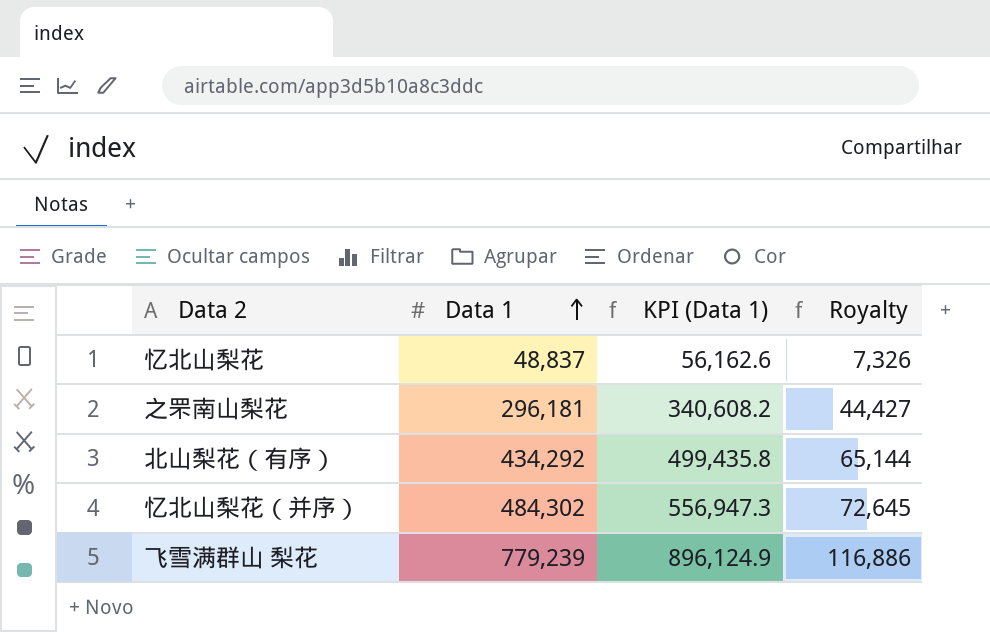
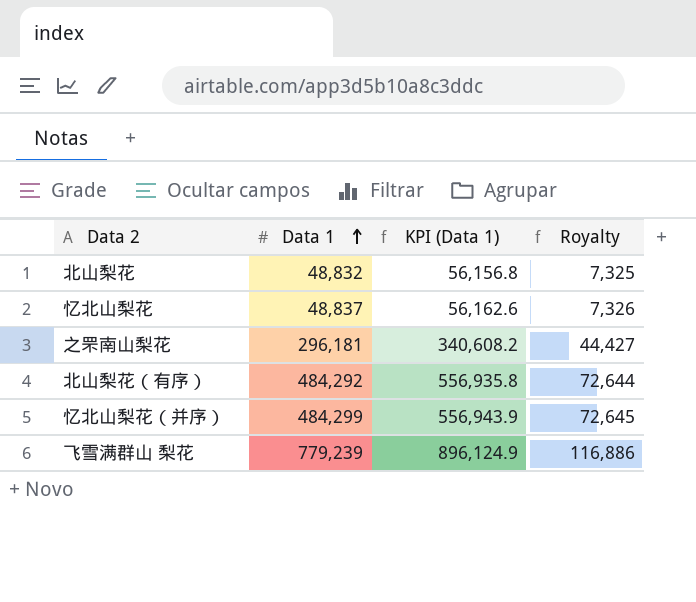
row 北山梨花: none -> 48,832 | 56,156.8 | 7,325
北山梨花（有序） | Data 1: 434,292 -> 484,292
北山梨花（有序） | KPI (Data 1): 499,435.8 -> 556,935.8
北山梨花（有序） | Royalty: 65,144 -> 72,644
忆北山梨花（并序） | Data 1: 484,302 -> 484,299
忆北山梨花（并序） | KPI (Data 1): 556,947.3 -> 556,943.9

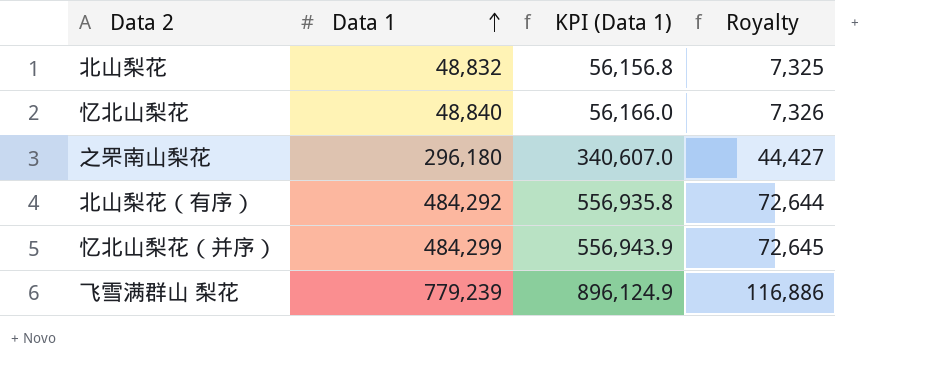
忆北山梨花 | Data 1: 48,837 -> 48,840
忆北山梨花 | KPI (Data 1): 56,162.6 -> 56,166.0
之罘南山梨花 | Data 1: 296,181 -> 296,180
之罘南山梨花 | KPI (Data 1): 340,608.2 -> 340,607.0

